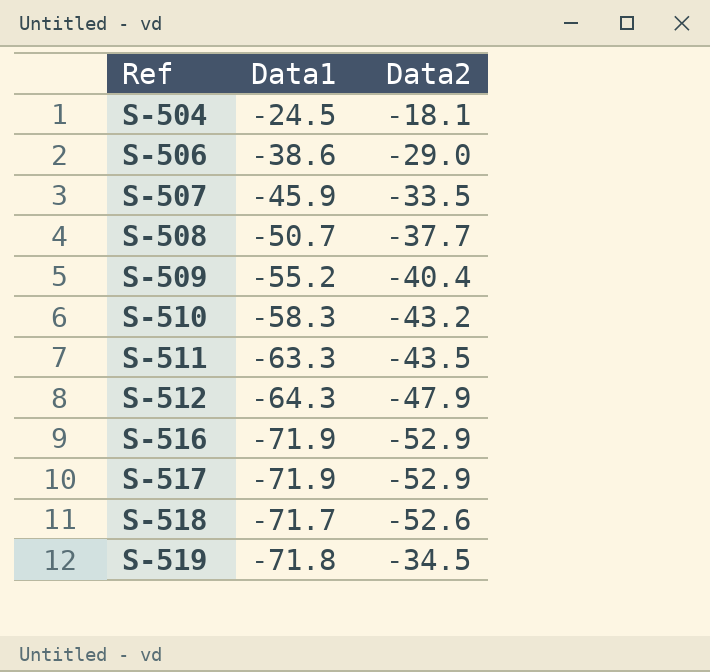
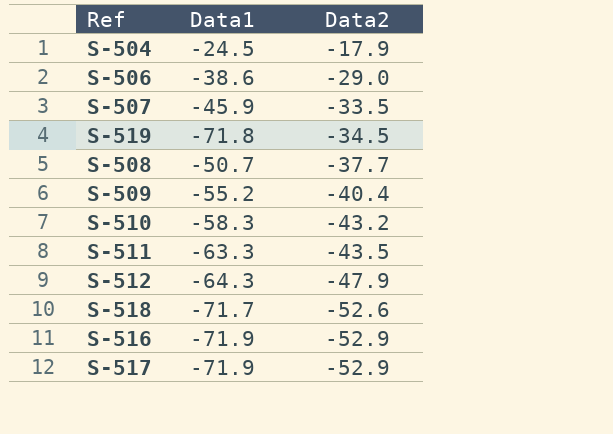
row order: Ref ascending -> Data2 descending
S-504 | Data2: -18.1 -> -17.9

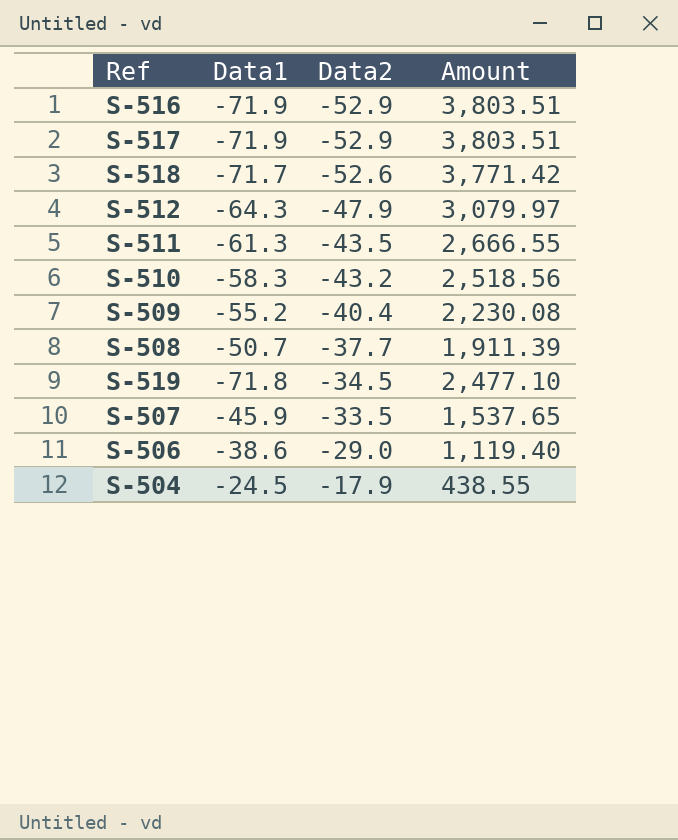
row order: Data2 descending -> Data2 ascending
column Amount | formula: none -> [Data1] * [Data2]
S-511 | Data1: -63.3 -> -61.3

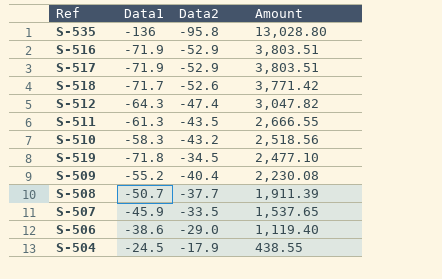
row order: Data2 ascending -> Amount descending
row S-535: none -> -136 | -95.8 | 13,028.80
S-512 | Data2: -47.9 -> -47.4
S-512 | Amount: 3,079.97 -> 3,047.82

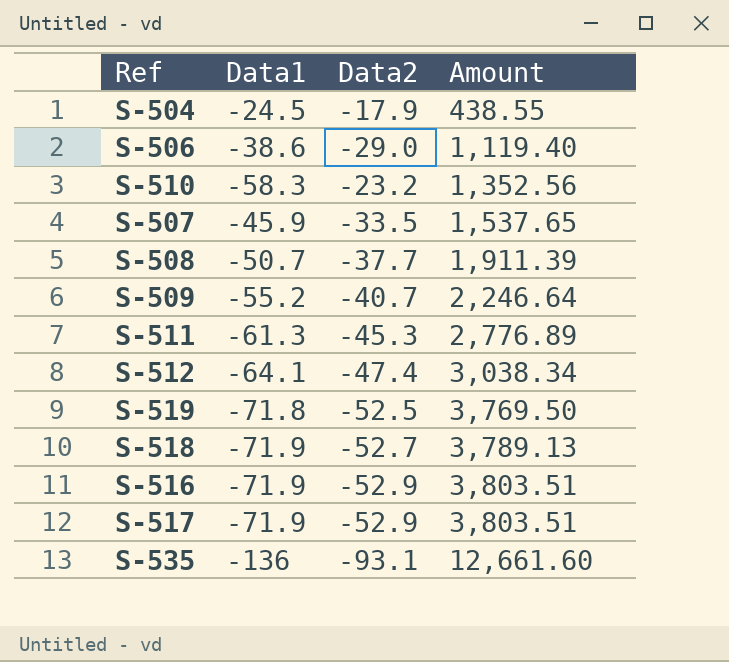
row order: Amount descending -> Amount ascending
S-510 | Data2: -43.2 -> -23.2
S-510 | Amount: 2,518.56 -> 1,352.56
S-509 | Data2: -40.4 -> -40.7
S-509 | Amount: 2,230.08 -> 2,246.64
S-511 | Data2: -43.5 -> -45.3
S-511 | Amount: 2,666.55 -> 2,776.89
S-512 | Data1: -64.3 -> -64.1
S-512 | Amount: 3,047.82 -> 3,038.34
S-519 | Data2: -34.5 -> -52.5
S-519 | Amount: 2,477.10 -> 3,769.50
S-518 | Data1: -71.7 -> -71.9
S-518 | Data2: -52.6 -> -52.7
S-518 | Amount: 3,771.42 -> 3,789.13
S-535 | Data2: -95.8 -> -93.1
S-535 | Amount: 13,028.80 -> 12,661.60

